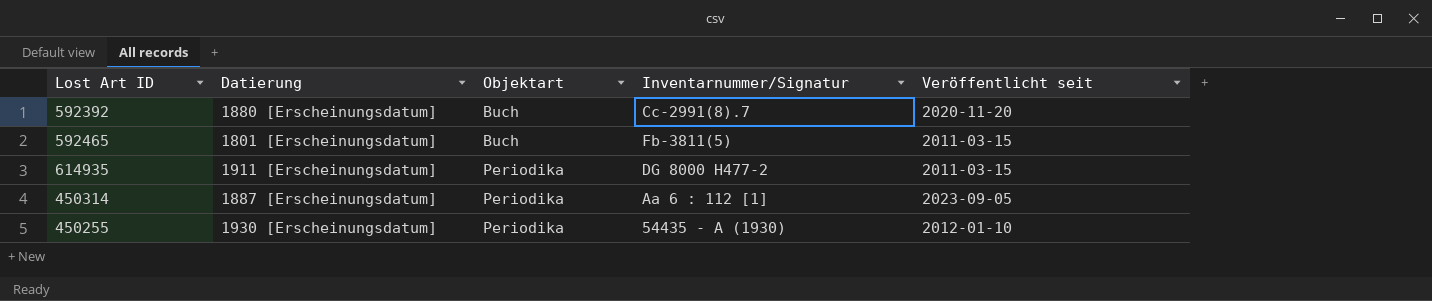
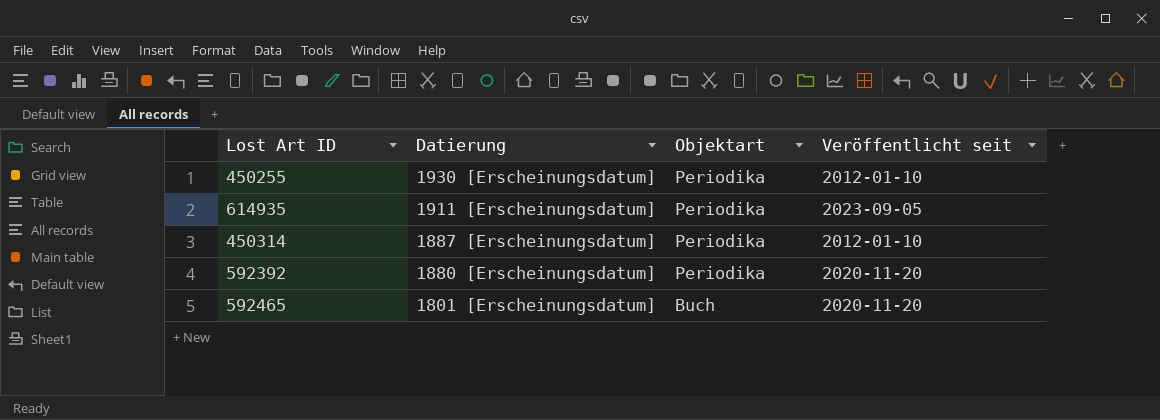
row order: Objektart ascending -> Datierung descending
column Inventarnummer/Signatur | position: 4 -> none
614935 | Veröffentlicht seit: 2011-03-15 -> 2023-09-05
450314 | Veröffentlicht seit: 2023-09-05 -> 2012-01-10
592392 | Objektart: Buch -> Periodika
592465 | Veröffentlicht seit: 2011-03-15 -> 2020-11-20

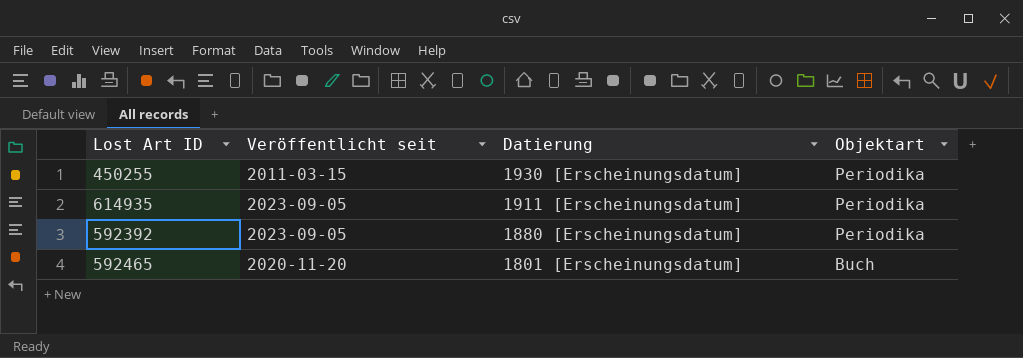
column Veröffentlicht seit | position: 4 -> 2
row 450314: 1887 [Erscheinungsdatum] | Periodika | 2012-01-10 -> none
450255 | Veröffentlicht seit: 2012-01-10 -> 2011-03-15
592392 | Veröffentlicht seit: 2020-11-20 -> 2023-09-05

